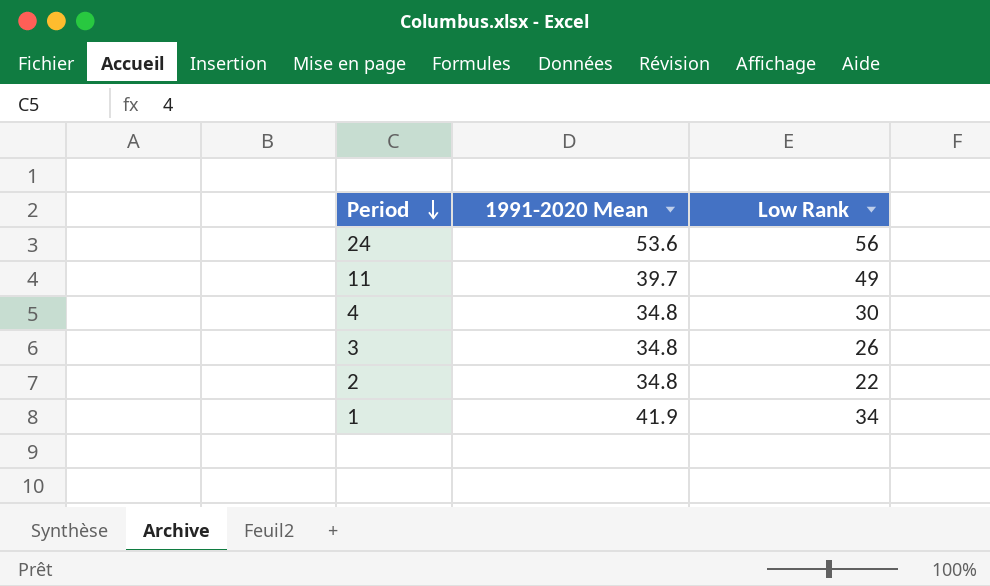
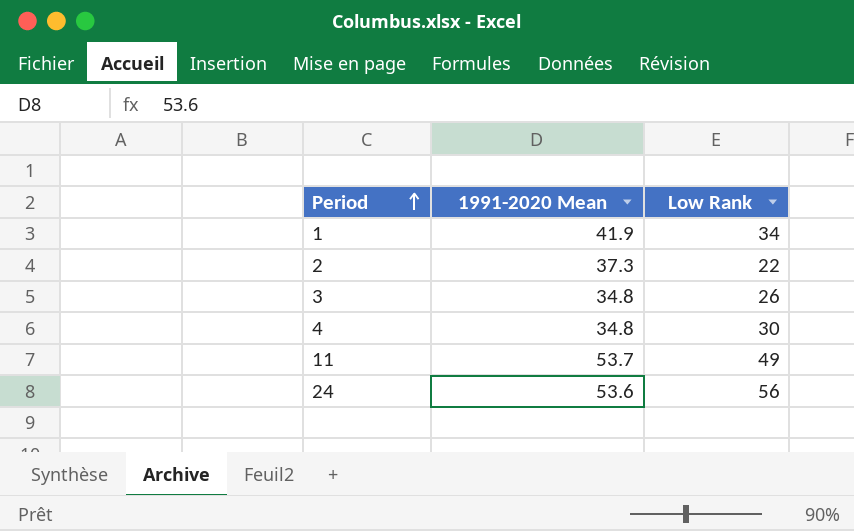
row order: Period descending -> Period ascending
2 | 1991-2020 Mean: 34.8 -> 37.3
11 | 1991-2020 Mean: 39.7 -> 53.7

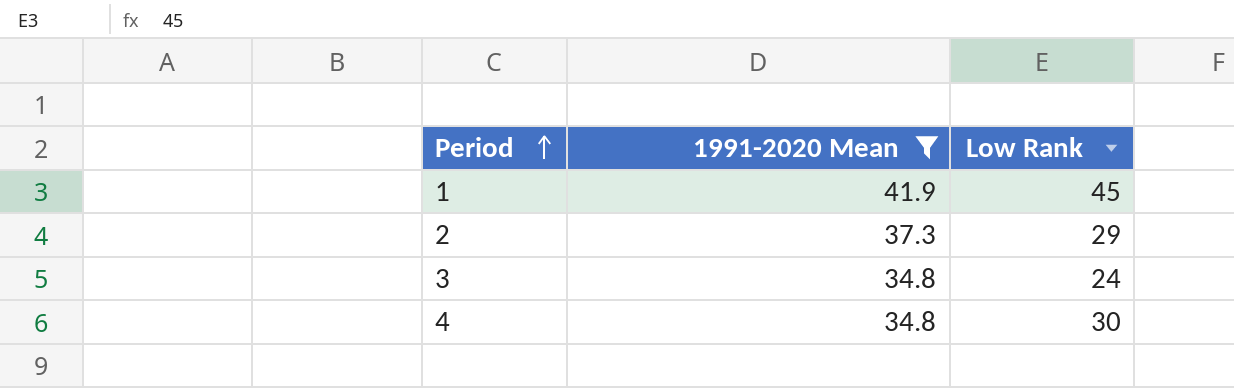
filter: none -> 1991-2020 Mean <= 41.9
1 | Low Rank: 34 -> 45
2 | Low Rank: 22 -> 29
3 | Low Rank: 26 -> 24

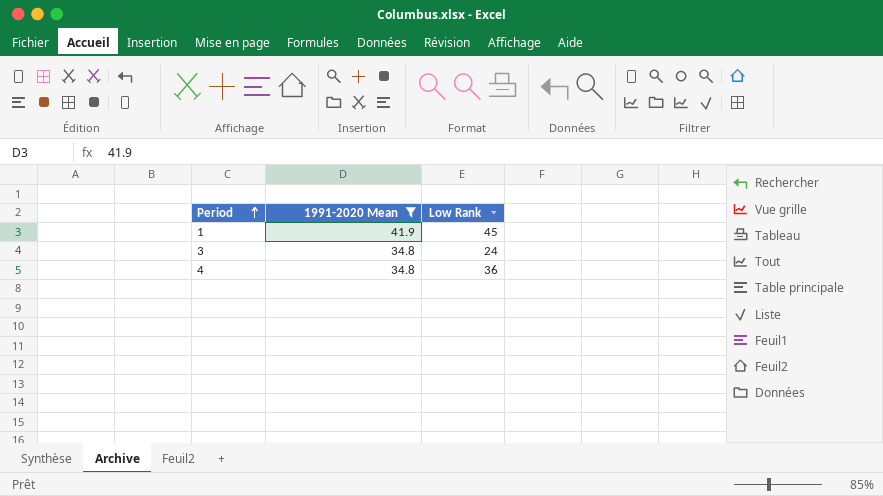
row 2: 37.3 | 29 -> none
4 | Low Rank: 30 -> 36

